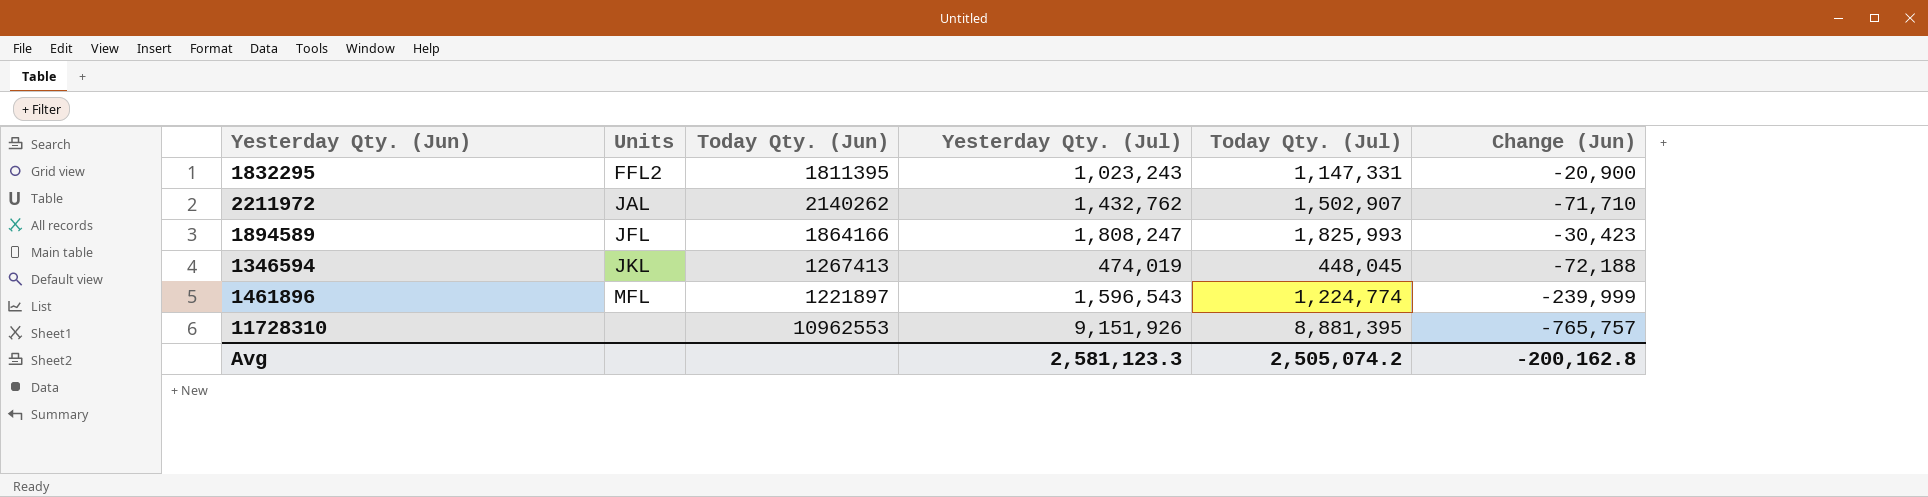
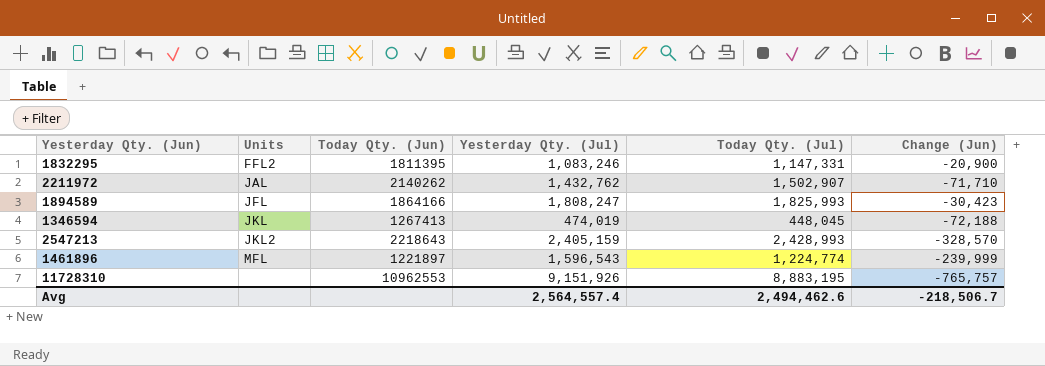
1832295 | Yesterday Qty. (Jul): 1,023,243 -> 1,083,246
row 2547213: none -> JKL2 | 2218643 | 2,405,159 | 2,428,993 | -328,570
11728310 | Today Qty. (Jul): 8,881,395 -> 8,883,195
Avg | Yesterday Qty. (Jul): 2,581,123.3 -> 2,564,557.4
Avg | Today Qty. (Jul): 2,505,074.2 -> 2,494,462.6
Avg | Change (Jun): -200,162.8 -> -218,506.7

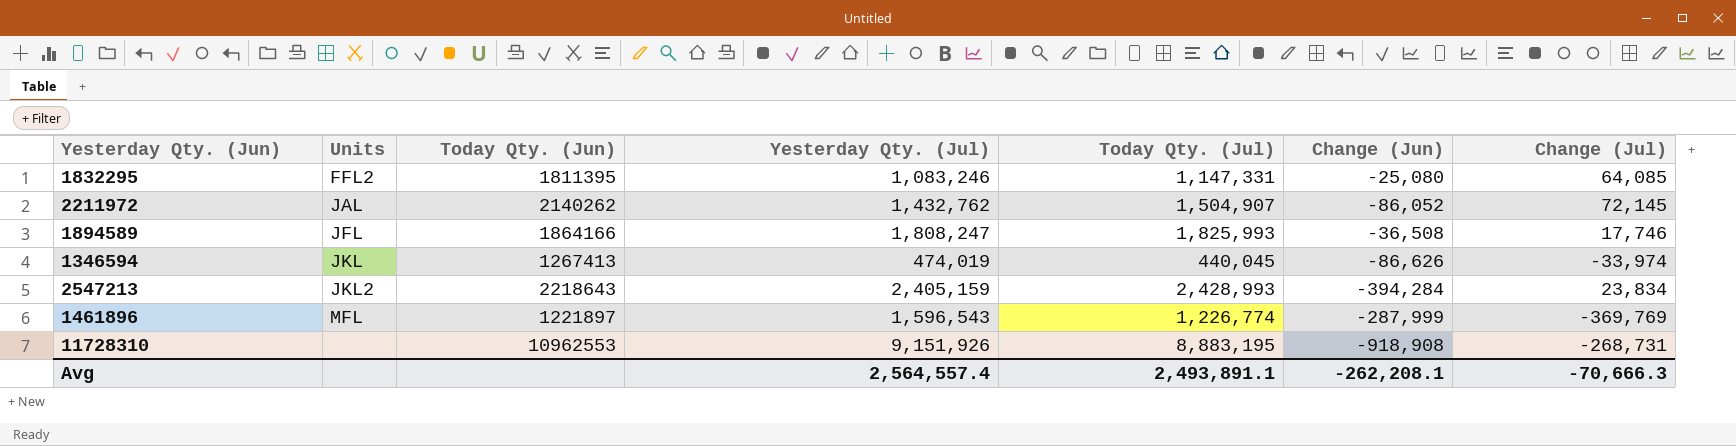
column Change (Jul) | formula: none -> [Today Qty. (Jul)] - [Yesterday Qty. (Jul)]
1832295 | Change (Jun): -20,900 -> -25,080
2211972 | Today Qty. (Jul): 1,502,907 -> 1,504,907
2211972 | Change (Jun): -71,710 -> -86,052
1894589 | Change (Jun): -30,423 -> -36,508
1346594 | Today Qty. (Jul): 448,045 -> 440,045
1346594 | Change (Jun): -72,188 -> -86,626
2547213 | Change (Jun): -328,570 -> -394,284
1461896 | Today Qty. (Jul): 1,224,774 -> 1,226,774
1461896 | Change (Jun): -239,999 -> -287,999
11728310 | Change (Jun): -765,757 -> -918,908
Avg | Today Qty. (Jul): 2,494,462.6 -> 2,493,891.1
Avg | Change (Jun): -218,506.7 -> -262,208.1

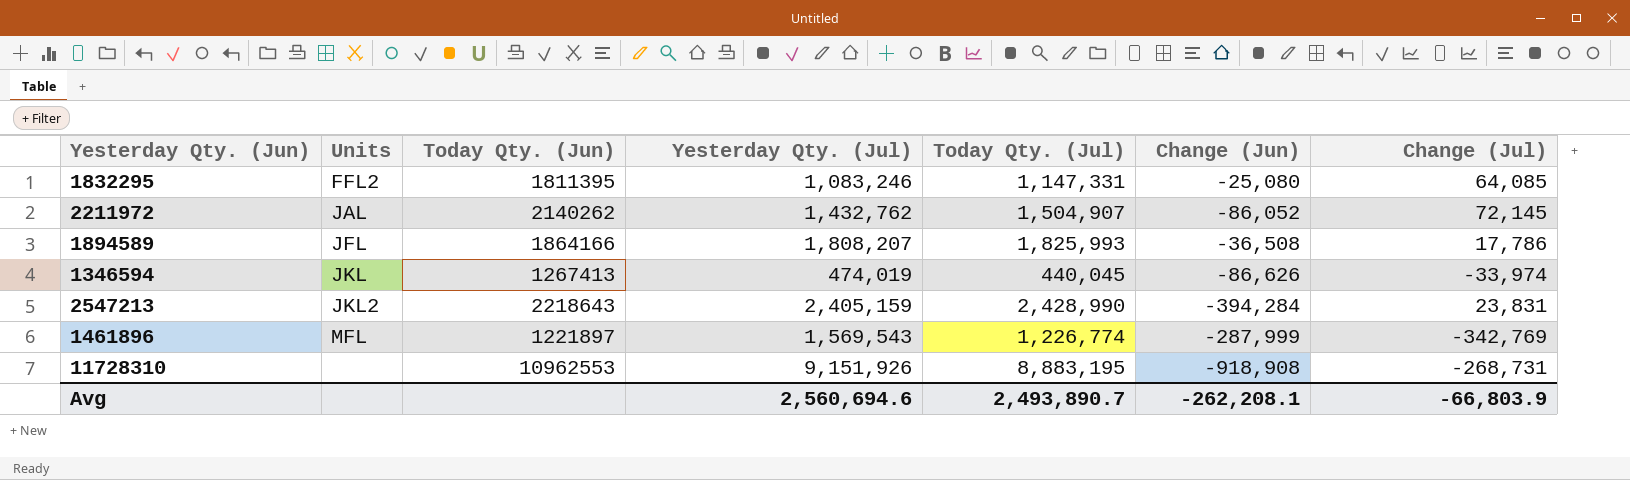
1894589 | Yesterday Qty. (Jul): 1,808,247 -> 1,808,207
1894589 | Change (Jul): 17,746 -> 17,786
2547213 | Today Qty. (Jul): 2,428,993 -> 2,428,990
2547213 | Change (Jul): 23,834 -> 23,831
1461896 | Yesterday Qty. (Jul): 1,596,543 -> 1,569,543
1461896 | Change (Jul): -369,769 -> -342,769
Avg | Yesterday Qty. (Jul): 2,564,557.4 -> 2,560,694.6
Avg | Today Qty. (Jul): 2,493,891.1 -> 2,493,890.7
Avg | Change (Jul): -70,666.3 -> -66,803.9

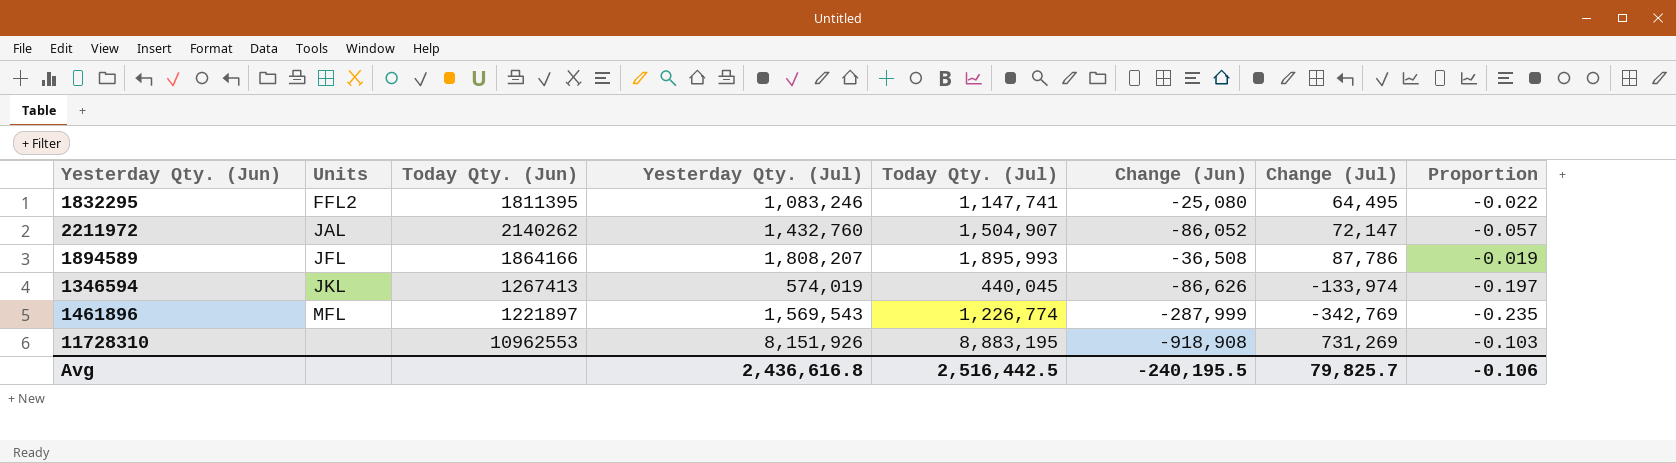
column Proportion | formula: none -> [Change (Jun)] / [Today Qty. (Jul)]
row 2547213: JKL2 | 2218643 | 2,405,159 | 2,428,990 | -394,284 | 23,831 -> none
1832295 | Today Qty. (Jul): 1,147,331 -> 1,147,741
1832295 | Change (Jul): 64,085 -> 64,495
2211972 | Yesterday Qty. (Jul): 1,432,762 -> 1,432,760
2211972 | Change (Jul): 72,145 -> 72,147
1894589 | Today Qty. (Jul): 1,825,993 -> 1,895,993
1894589 | Change (Jul): 17,786 -> 87,786
1346594 | Yesterday Qty. (Jul): 474,019 -> 574,019
1346594 | Change (Jul): -33,974 -> -133,974
11728310 | Yesterday Qty. (Jul): 9,151,926 -> 8,151,926
11728310 | Change (Jul): -268,731 -> 731,269
Avg | Yesterday Qty. (Jul): 2,560,694.6 -> 2,436,616.8
Avg | Today Qty. (Jul): 2,493,890.7 -> 2,516,442.5
Avg | Change (Jun): -262,208.1 -> -240,195.5
Avg | Change (Jul): -66,803.9 -> 79,825.7

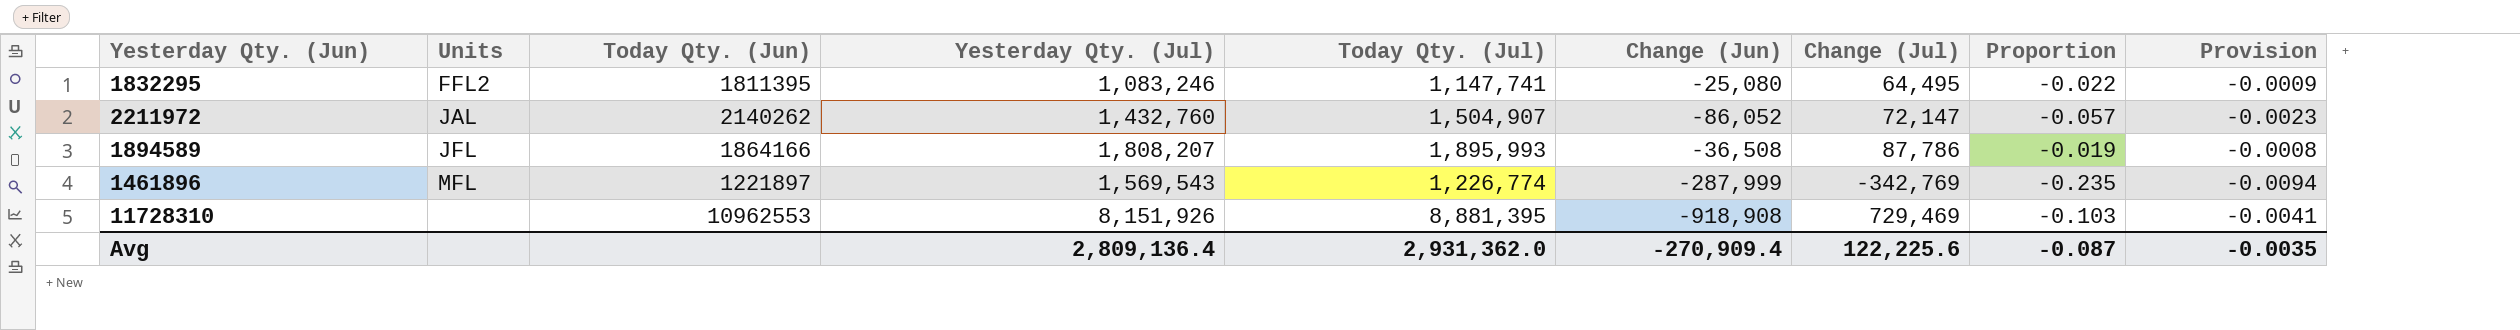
column Provision | formula: none -> [Proportion] * 0.04
row 1346594: JKL | 1267413 | 574,019 | 440,045 | -86,626 | -133,974 | -0.197 -> none
11728310 | Today Qty. (Jul): 8,883,195 -> 8,881,395
11728310 | Change (Jul): 731,269 -> 729,469
Avg | Yesterday Qty. (Jul): 2,436,616.8 -> 2,809,136.4
Avg | Today Qty. (Jul): 2,516,442.5 -> 2,931,362.0
Avg | Change (Jun): -240,195.5 -> -270,909.4
Avg | Change (Jul): 79,825.7 -> 122,225.6
Avg | Proportion: -0.106 -> -0.087

